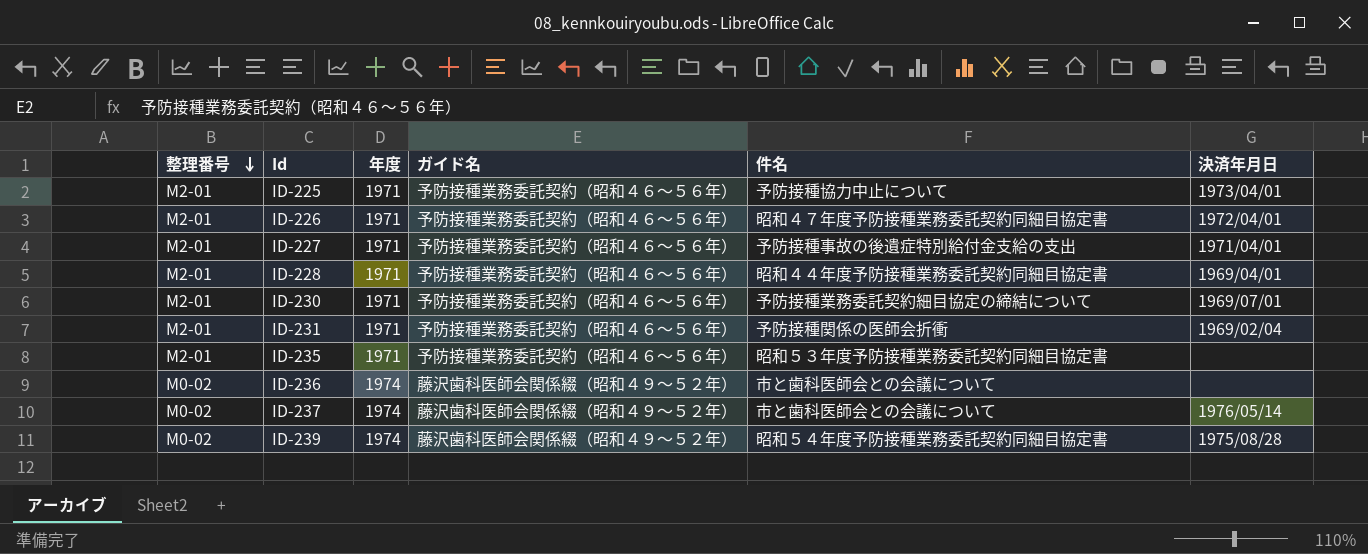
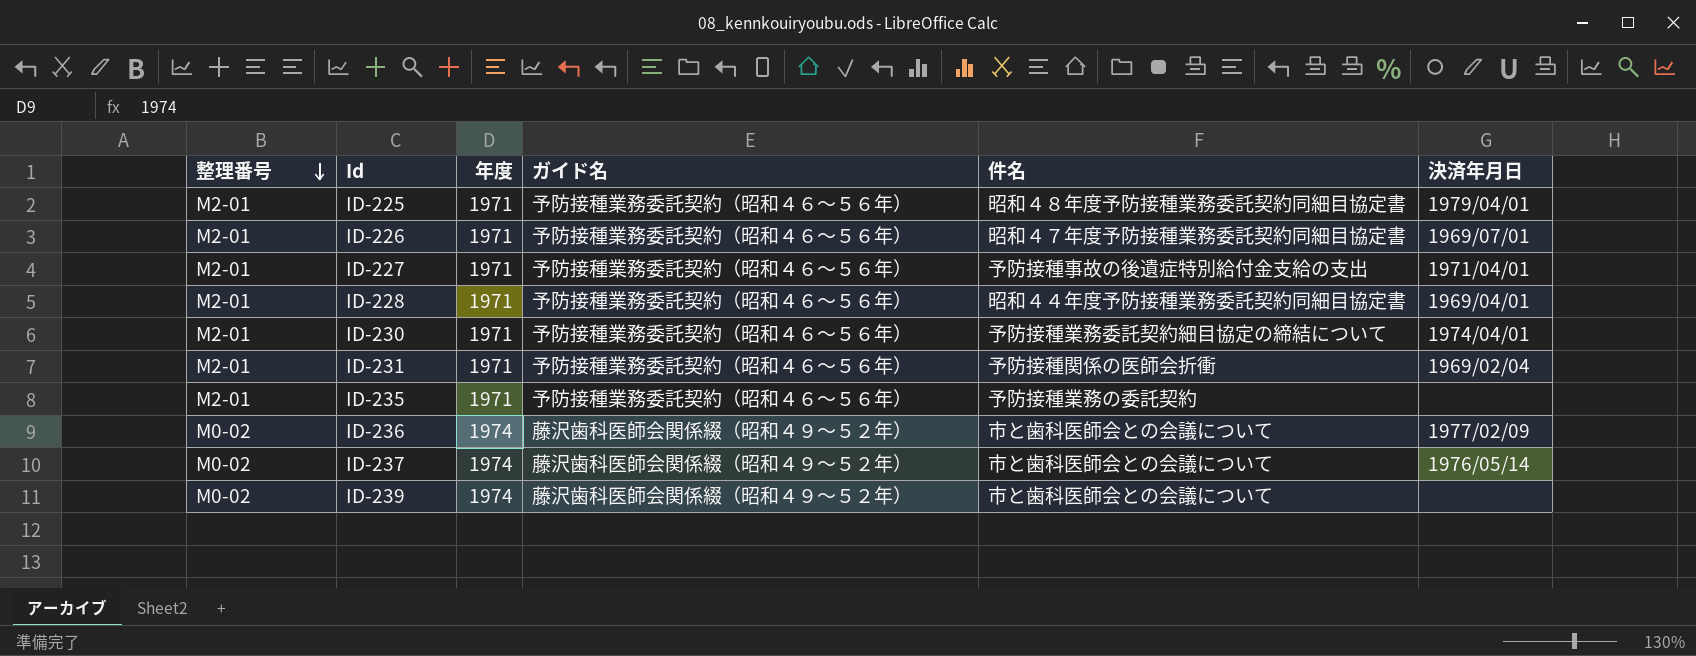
ID-225 | 件名: 予防接種協力中止について -> 昭和４８年度予防接種業務委託契約同細目協定書
ID-225 | 決済年月日: 1973/04/01 -> 1979/04/01
ID-226 | 決済年月日: 1972/04/01 -> 1969/07/01
ID-230 | 決済年月日: 1969/07/01 -> 1974/04/01
ID-235 | 件名: 昭和５３年度予防接種業務委託契約同細目協定書 -> 予防接種業務の委託契約
ID-236 | 決済年月日: none -> 1977/02/09
ID-239 | 件名: 昭和５４年度予防接種業務委託契約同細目協定書 -> 市と歯科医師会との会議について
ID-239 | 決済年月日: 1975/08/28 -> none

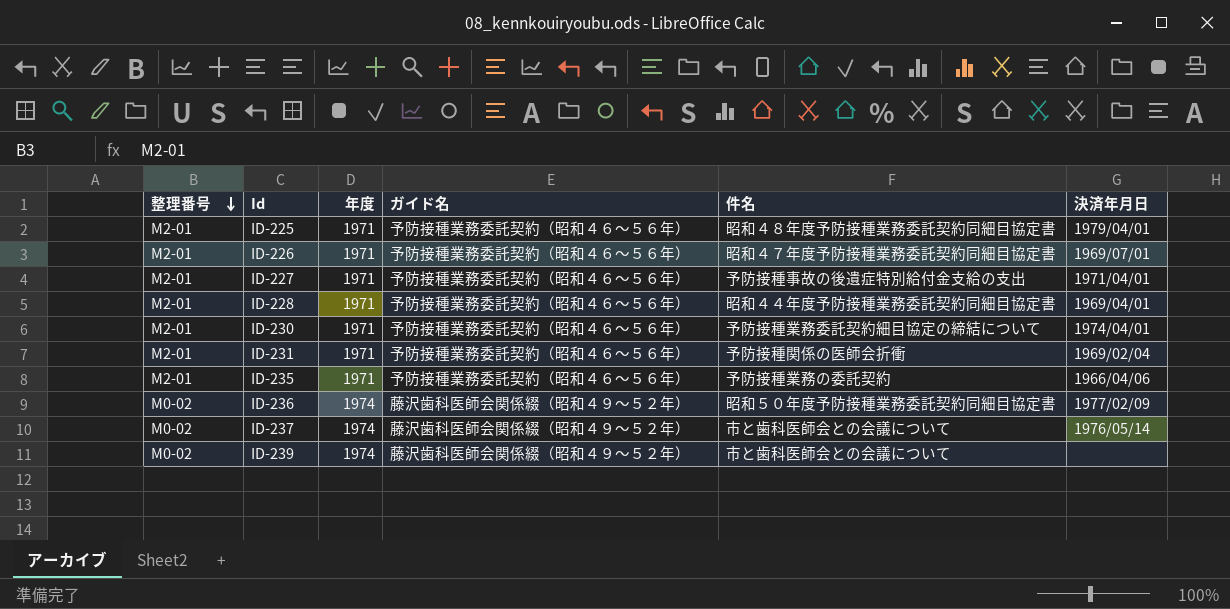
ID-235 | 決済年月日: none -> 1966/04/06
ID-236 | 件名: 市と歯科医師会との会議について -> 昭和５０年度予防接種業務委託契約同細目協定書

